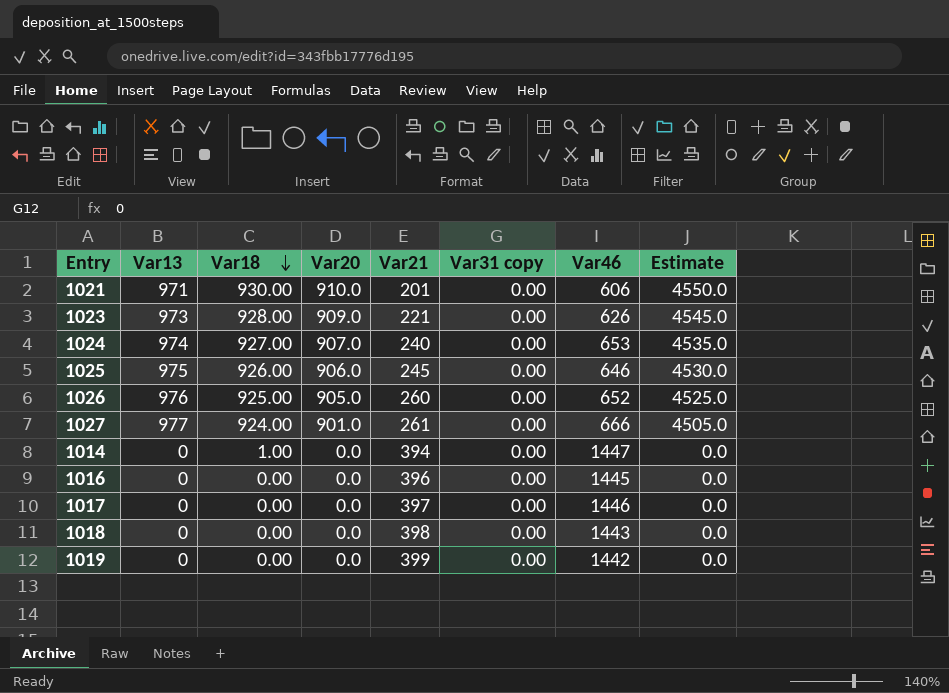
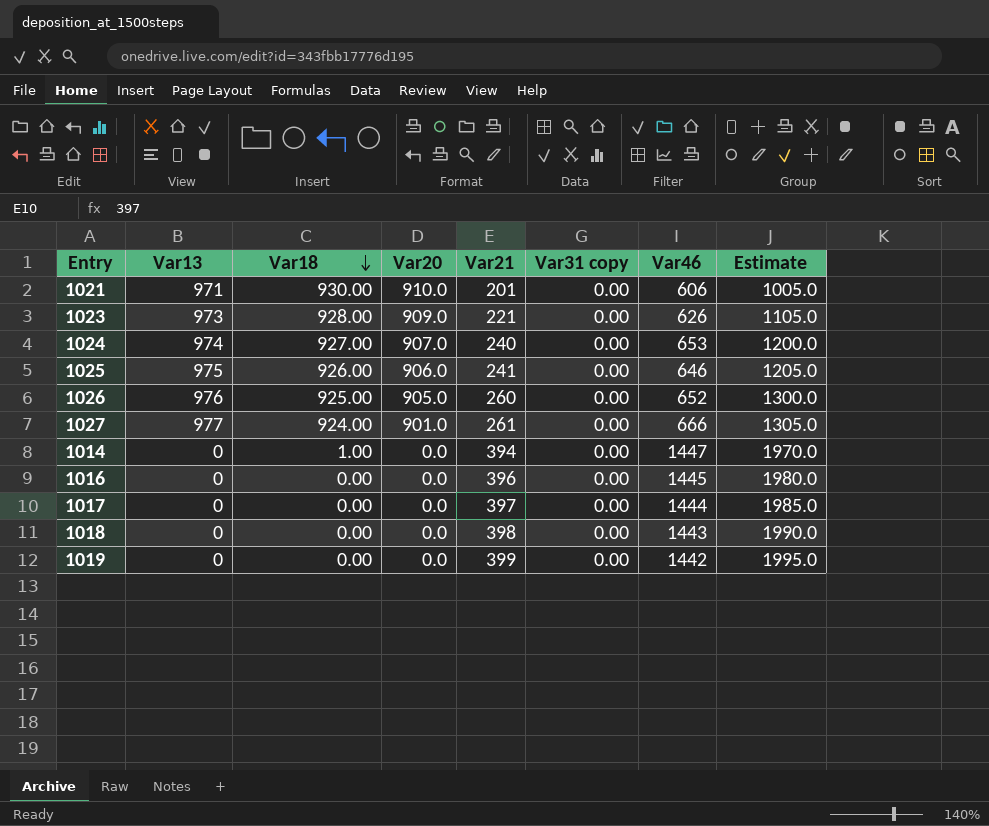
column Estimate | formula: [Var20] * 5 -> [Var21] * 5
1025 | Var21: 245 -> 241
1017 | Var46: 1446 -> 1444

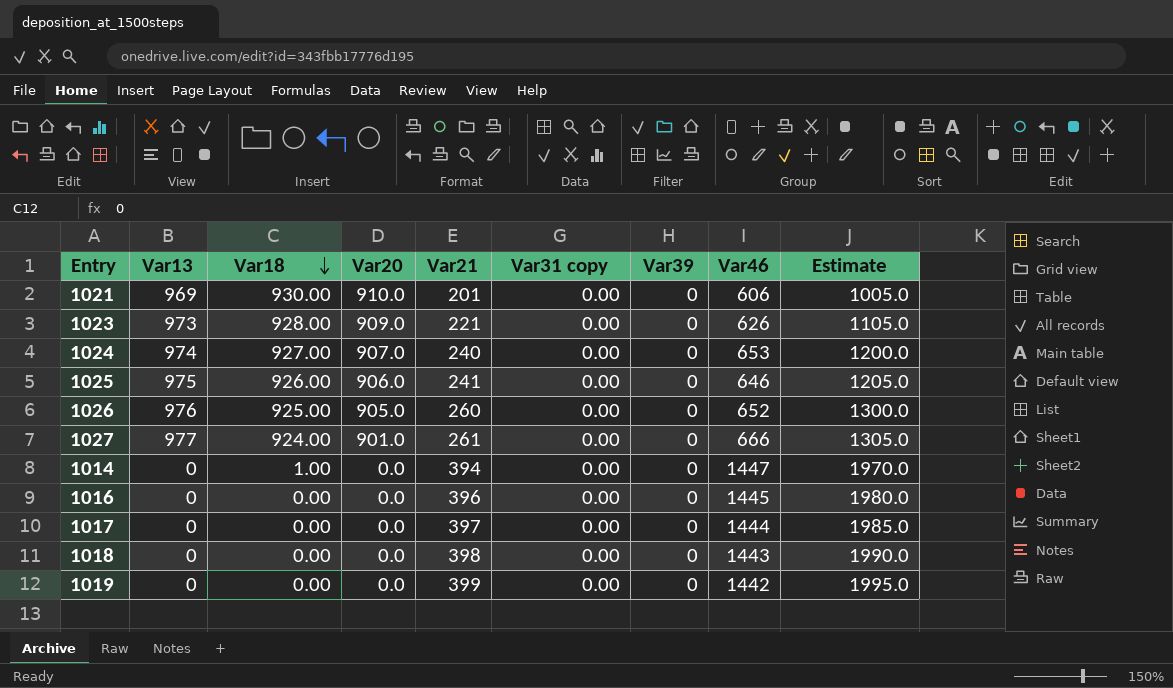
column Var39 | position: none -> 7
1021 | Var13: 971 -> 969

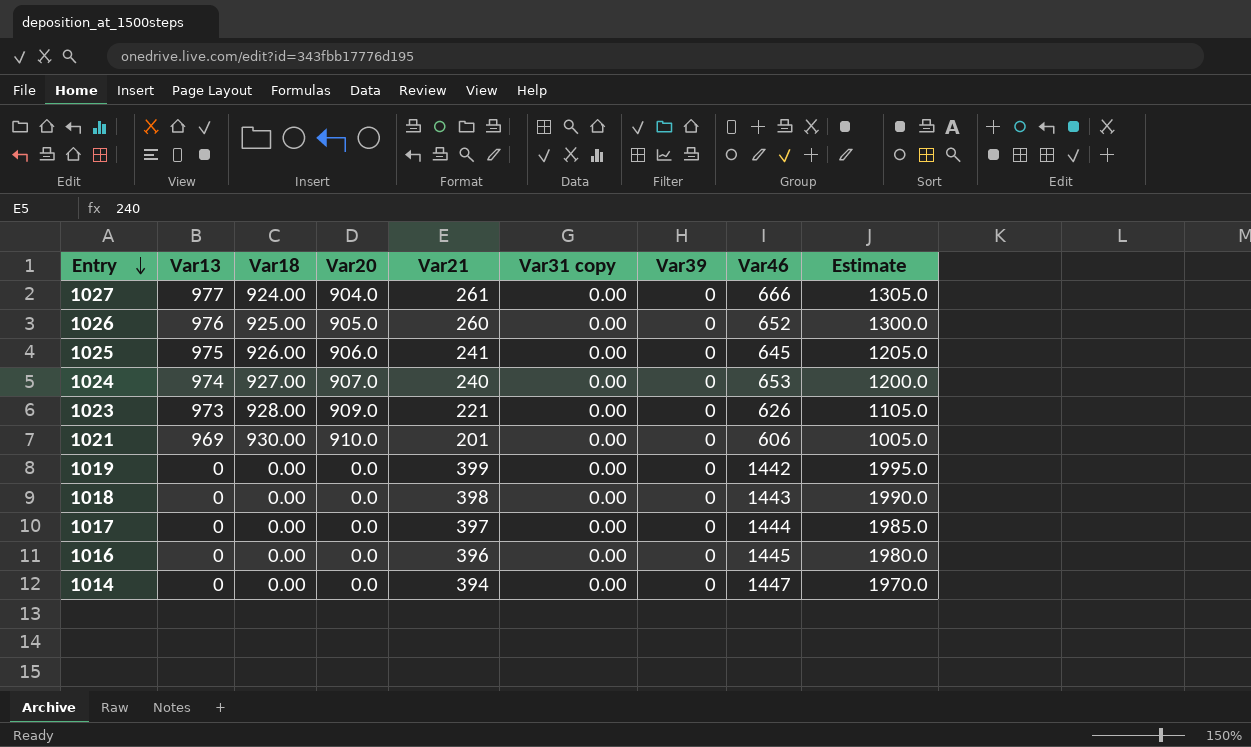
row order: Var18 descending -> Entry descending
1027 | Var20: 901.0 -> 904.0
1025 | Var46: 646 -> 645
1014 | Var18: 1.00 -> 0.00

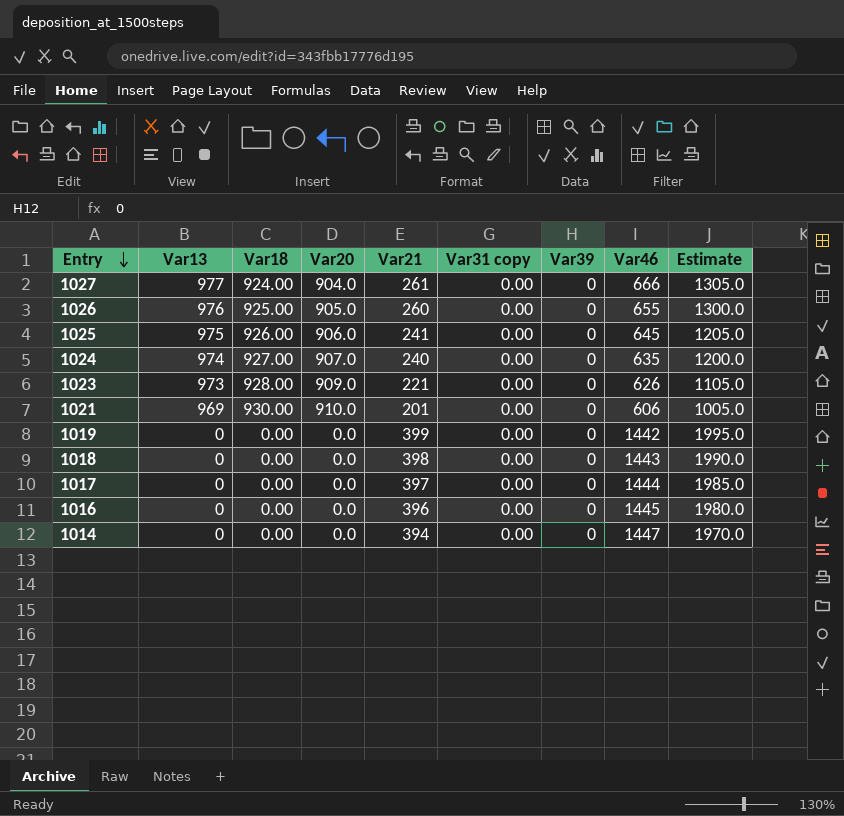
1026 | Var46: 652 -> 655
1024 | Var46: 653 -> 635

